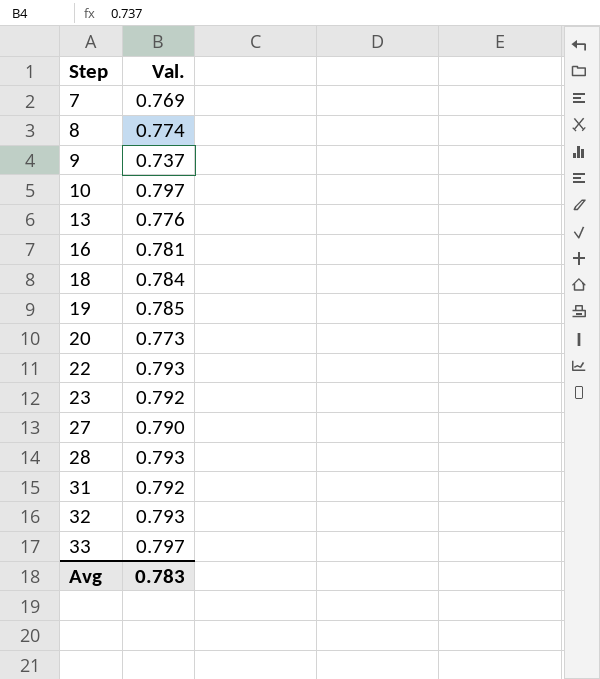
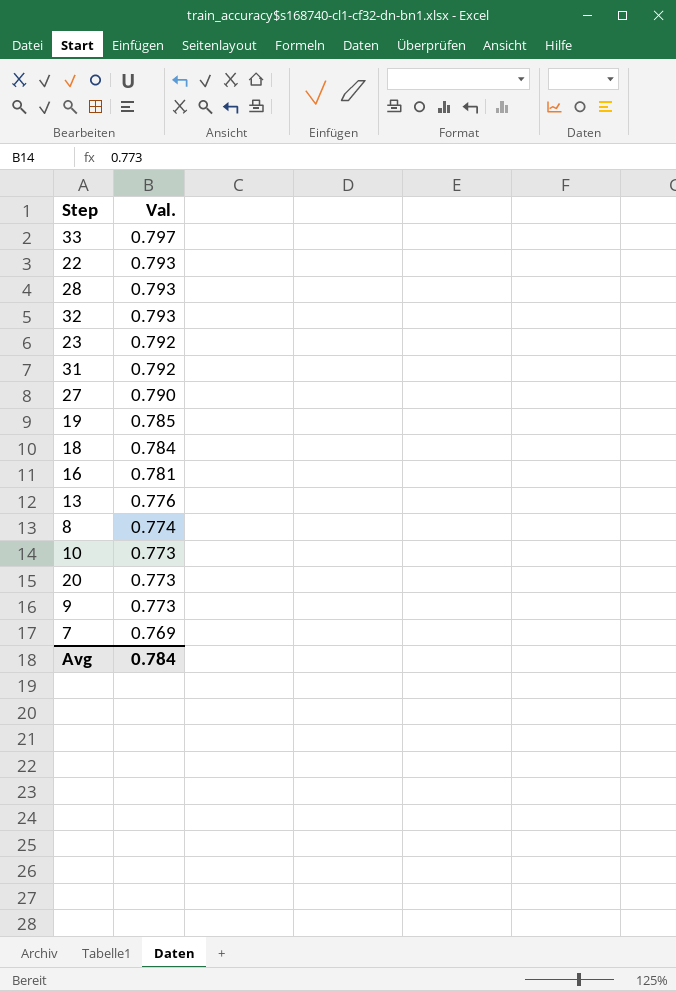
row order: Step ascending -> Val. descending
10 | Val.: 0.797 -> 0.773
9 | Val.: 0.737 -> 0.773
Avg | Val.: 0.783 -> 0.784

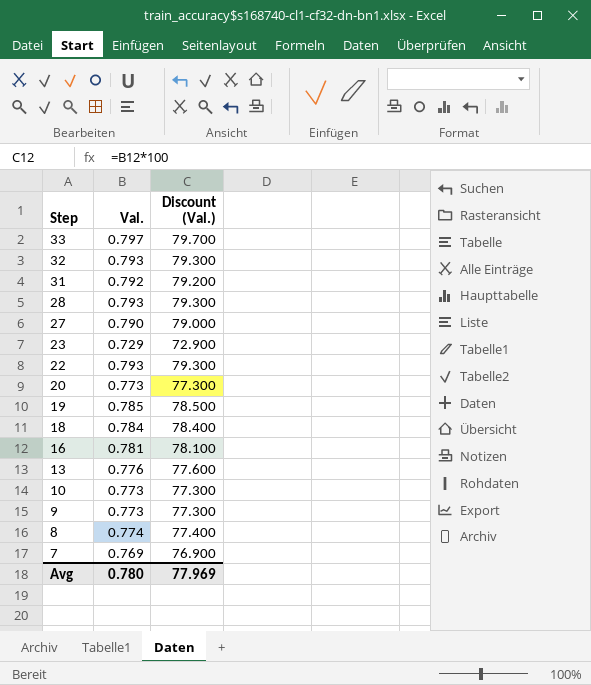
row order: Val. descending -> Step descending
column Discount (Val.) | formula: none -> [Val.] * 100
23 | Val.: 0.792 -> 0.729
Avg | Val.: 0.784 -> 0.780

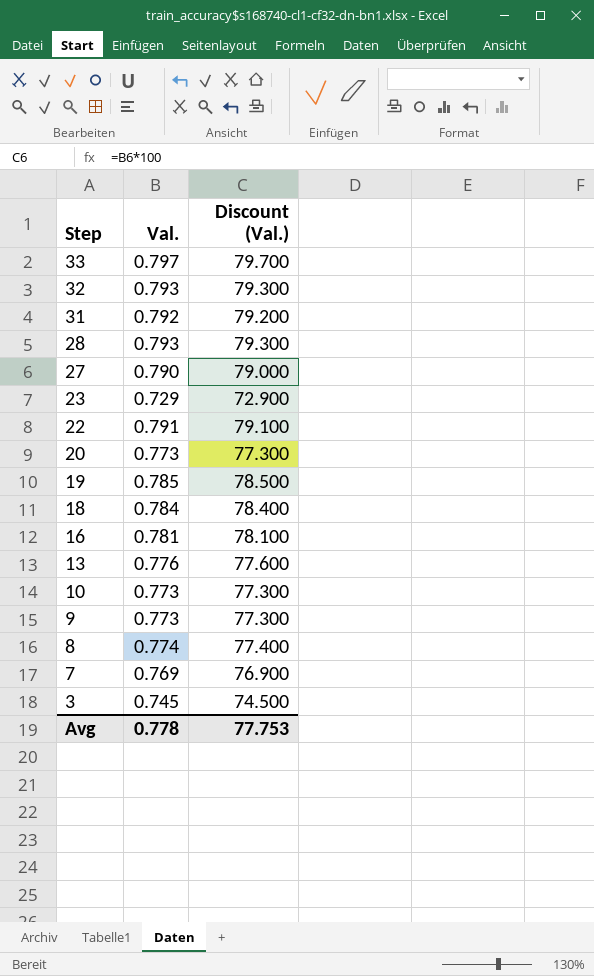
22 | Val.: 0.793 -> 0.791
22 | Discount (Val.): 79.300 -> 79.100
row 3: none -> 0.745 | 74.500
Avg | Val.: 0.780 -> 0.778
Avg | Discount (Val.): 77.969 -> 77.753

